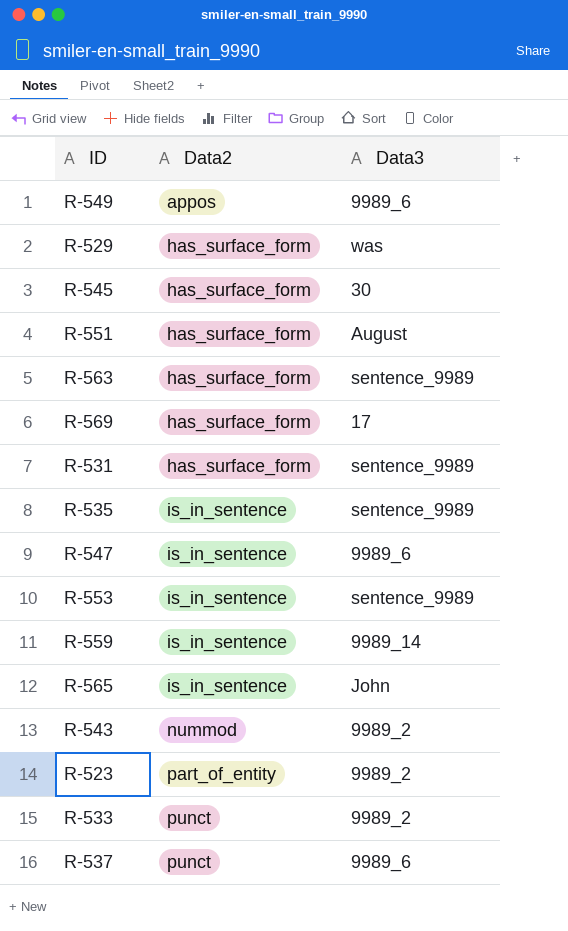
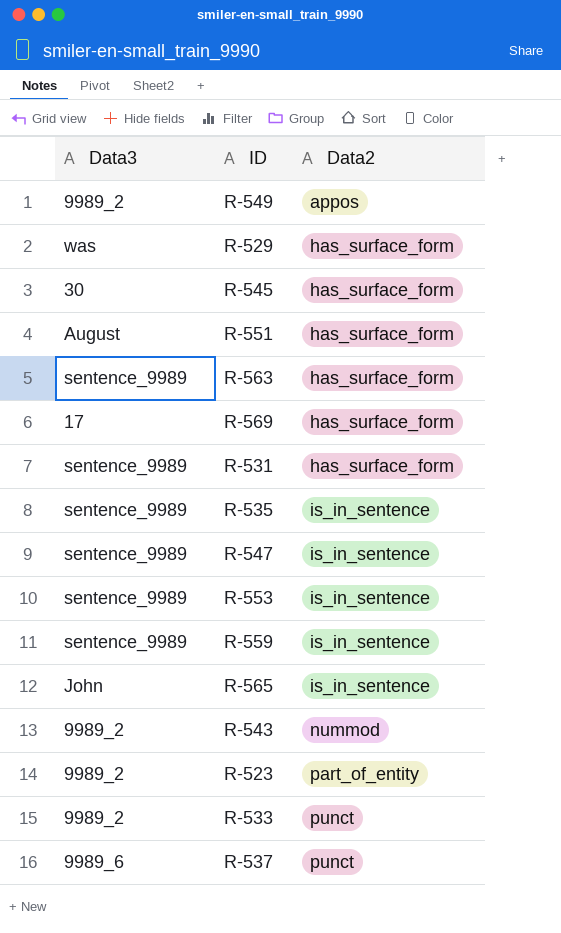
column Data3 | position: 3 -> 1
R-549 | Data3: 9989_6 -> 9989_2
R-547 | Data3: 9989_6 -> sentence_9989
R-559 | Data3: 9989_14 -> sentence_9989

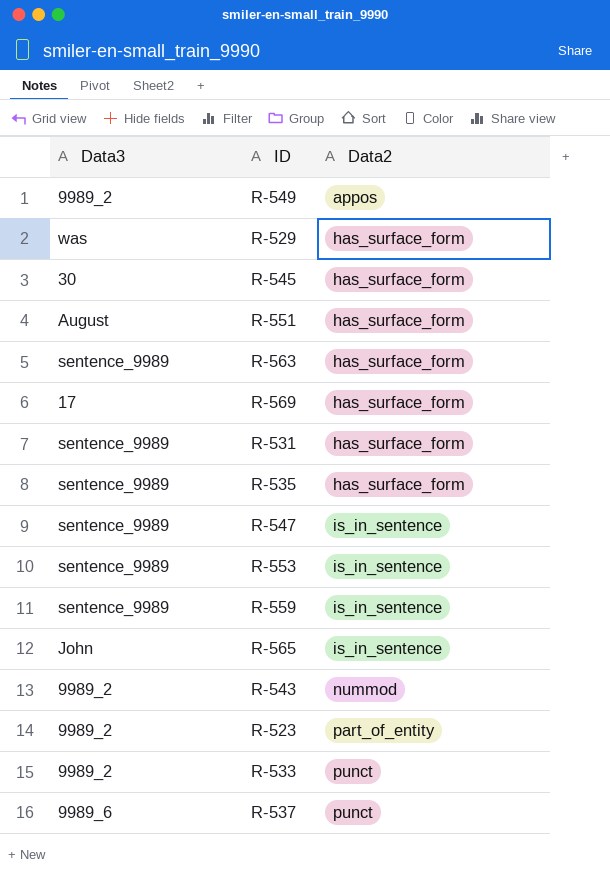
R-535 | Data2: is_in_sentence -> has_surface_form

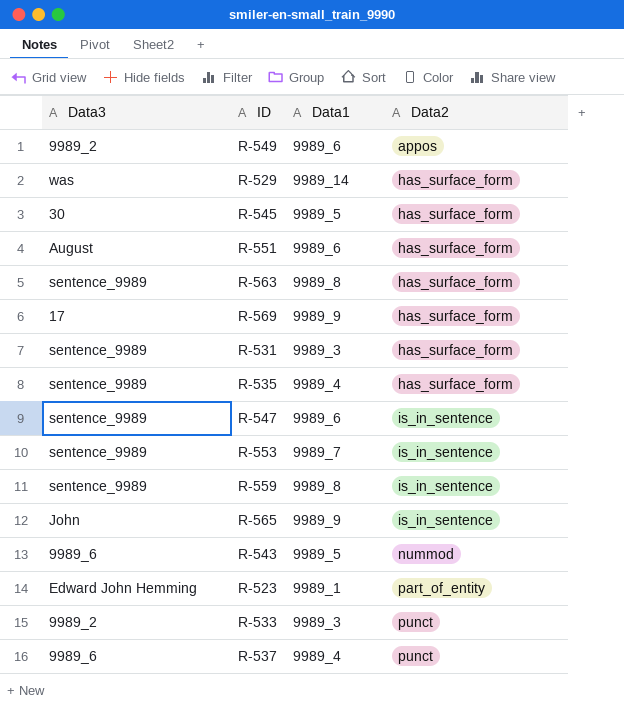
column Data1 | position: none -> 3
R-543 | Data3: 9989_2 -> 9989_6
R-523 | Data3: 9989_2 -> Edward John Hemming

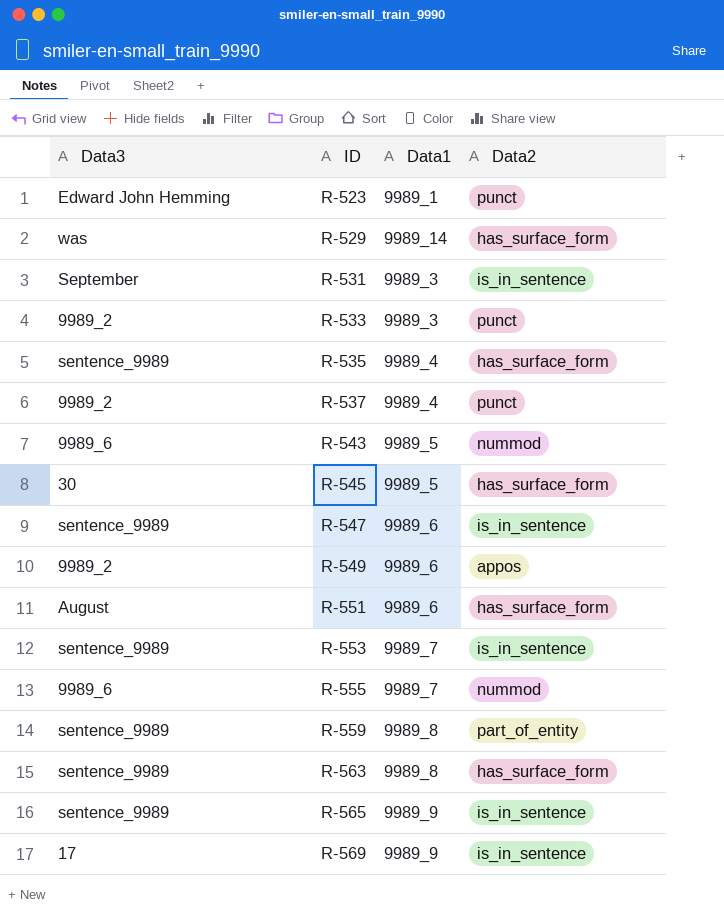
row order: Data2 ascending -> ID ascending
R-523 | Data2: part_of_entity -> punct
R-531 | Data3: sentence_9989 -> September
R-531 | Data2: has_surface_form -> is_in_sentence
R-537 | Data3: 9989_6 -> 9989_2
row R-555: none -> 9989_6 | 9989_7 | nummod
R-559 | Data2: is_in_sentence -> part_of_entity
R-565 | Data3: John -> sentence_9989
R-569 | Data2: has_surface_form -> is_in_sentence

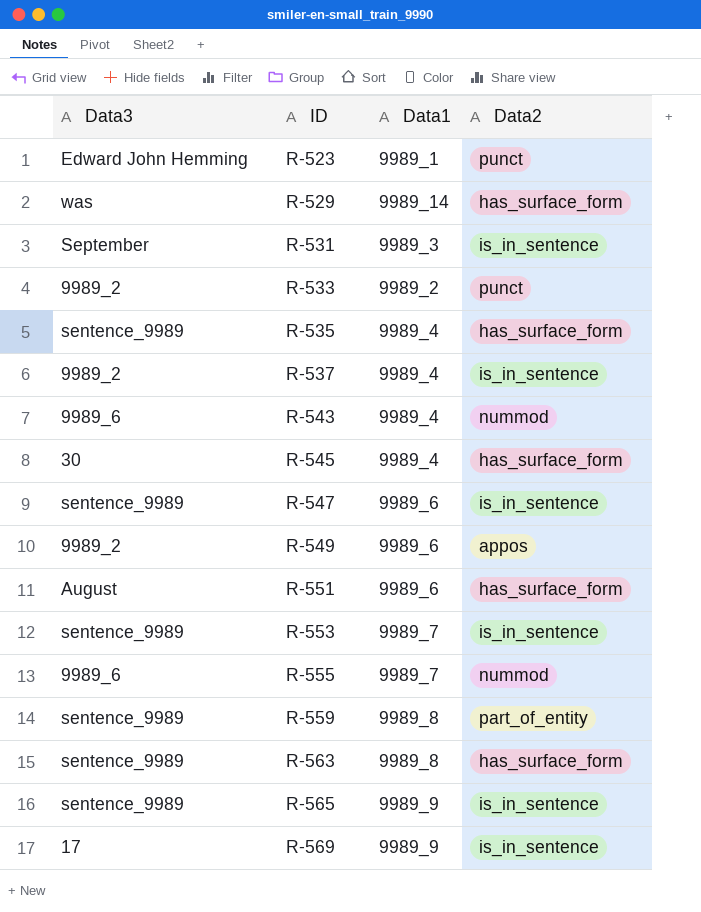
R-533 | Data1: 9989_3 -> 9989_2
R-537 | Data2: punct -> is_in_sentence
R-543 | Data1: 9989_5 -> 9989_4
R-545 | Data1: 9989_5 -> 9989_4

